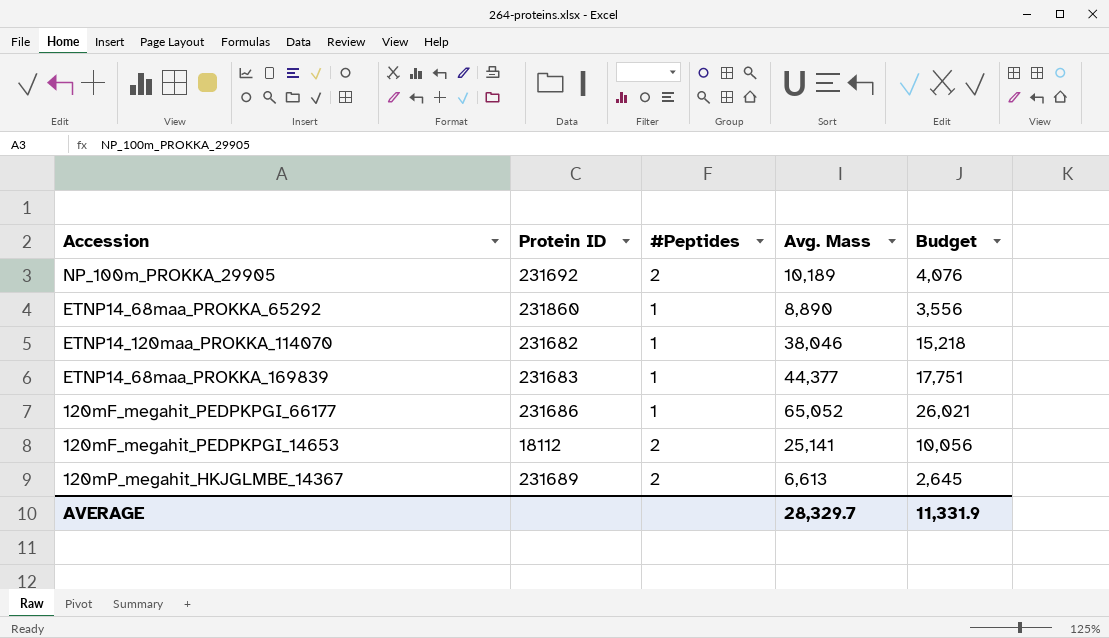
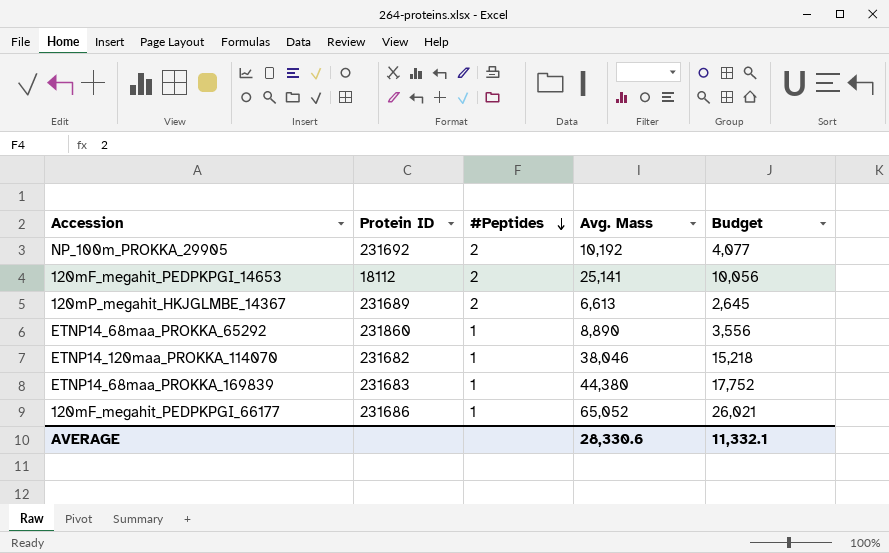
row order: none -> #Peptides descending
NP_100m_PROKKA_29905 | Avg. Mass: 10,189 -> 10,192
NP_100m_PROKKA_29905 | Budget: 4,076 -> 4,077
ETNP14_68maa_PROKKA_169839 | Avg. Mass: 44,377 -> 44,380
ETNP14_68maa_PROKKA_169839 | Budget: 17,751 -> 17,752
AVERAGE | Avg. Mass: 28,329.7 -> 28,330.6
AVERAGE | Budget: 11,331.9 -> 11,332.1

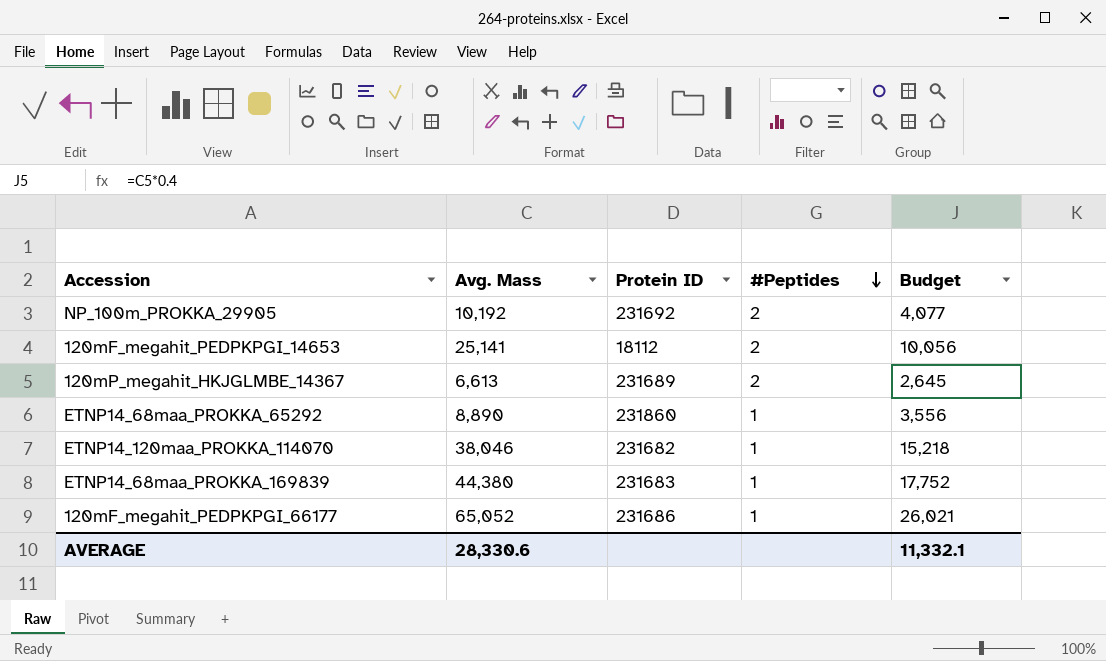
column Avg. Mass | position: 4 -> 2

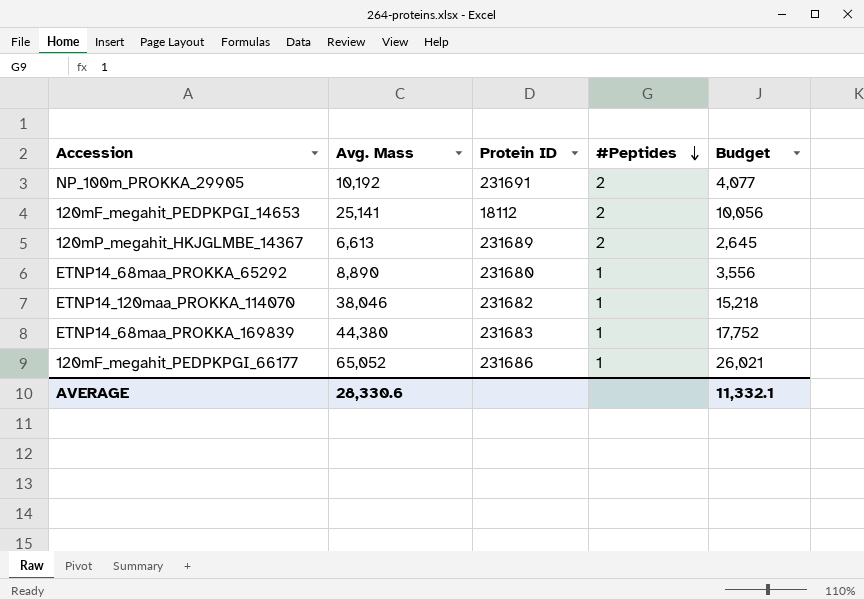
NP_100m_PROKKA_29905 | Protein ID: 231692 -> 231691
ETNP14_68maa_PROKKA_65292 | Protein ID: 231860 -> 231680

